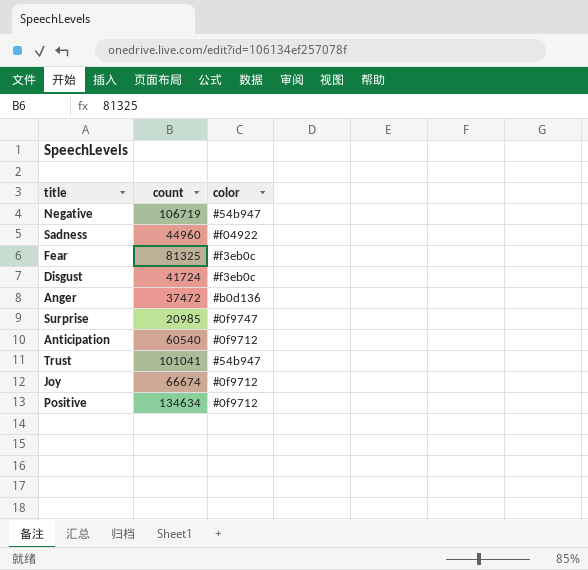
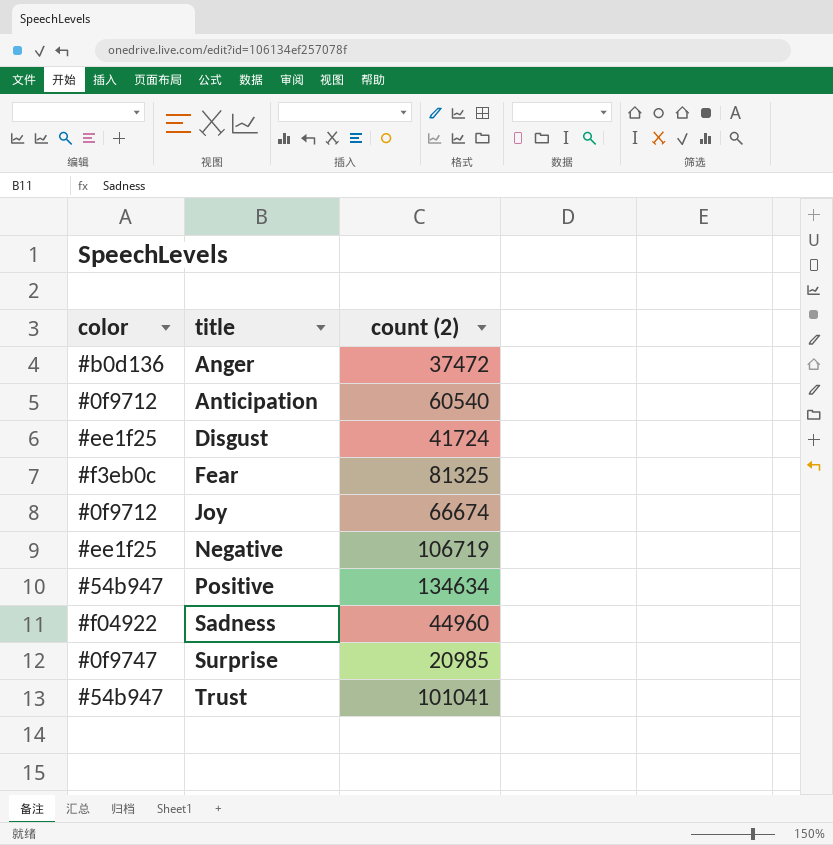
row order: none -> title ascending
column color | position: 3 -> 1
column name: count -> count (2)
Disgust | color: #f3eb0c -> #ee1f25
Negative | color: #54b947 -> #ee1f25
Positive | color: #0f9712 -> #54b947

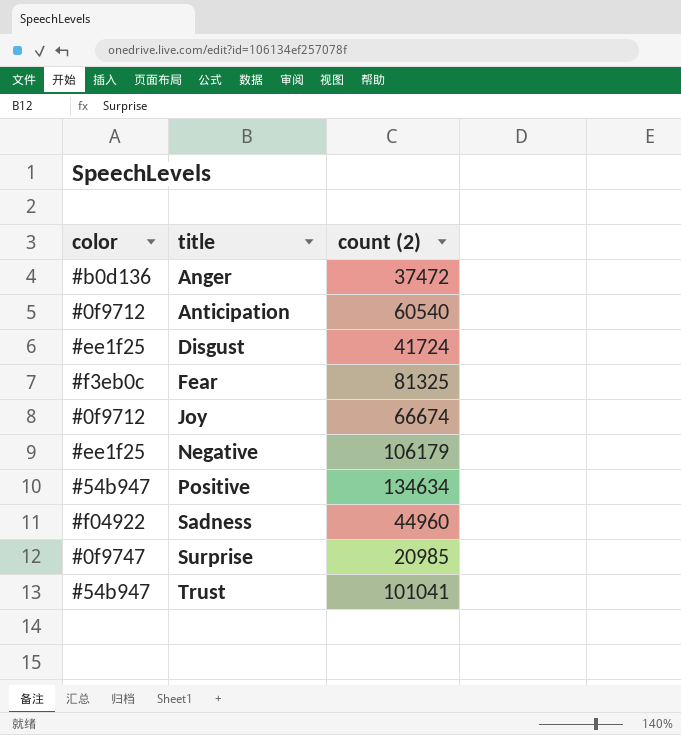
Negative | count (2): 106719 -> 106179

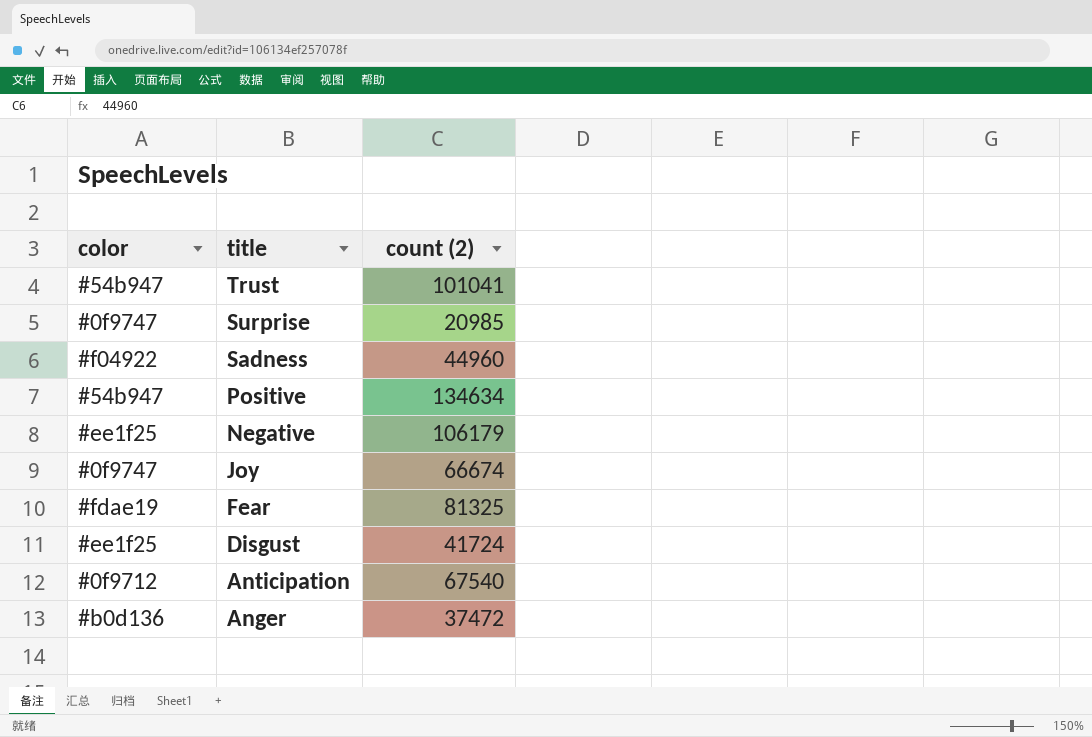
row order: title ascending -> title descending
Joy | color: #0f9712 -> #0f9747
Fear | color: #f3eb0c -> #fdae19
Anticipation | count (2): 60540 -> 67540

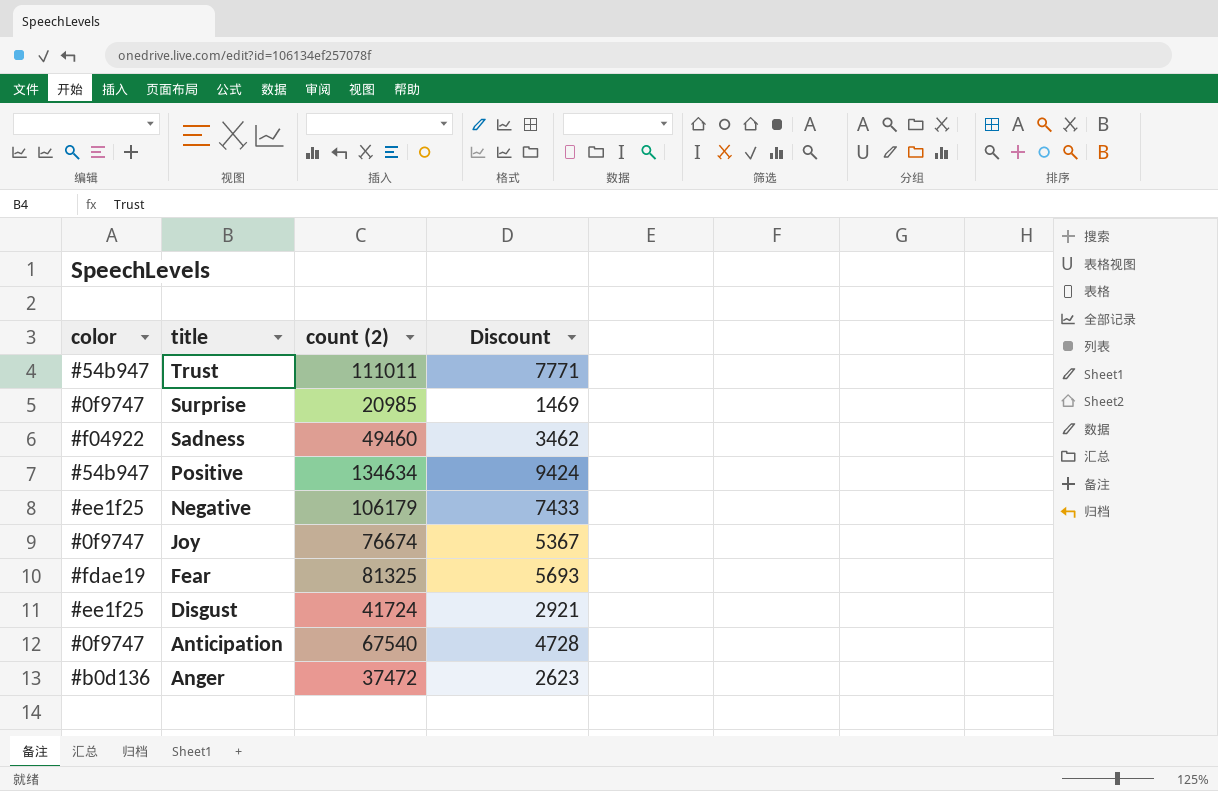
column Discount | formula: none -> [count (2)] * 0.07
Trust | count (2): 101041 -> 111011
Sadness | count (2): 44960 -> 49460
Joy | count (2): 66674 -> 76674
Anticipation | color: #0f9712 -> #0f9747

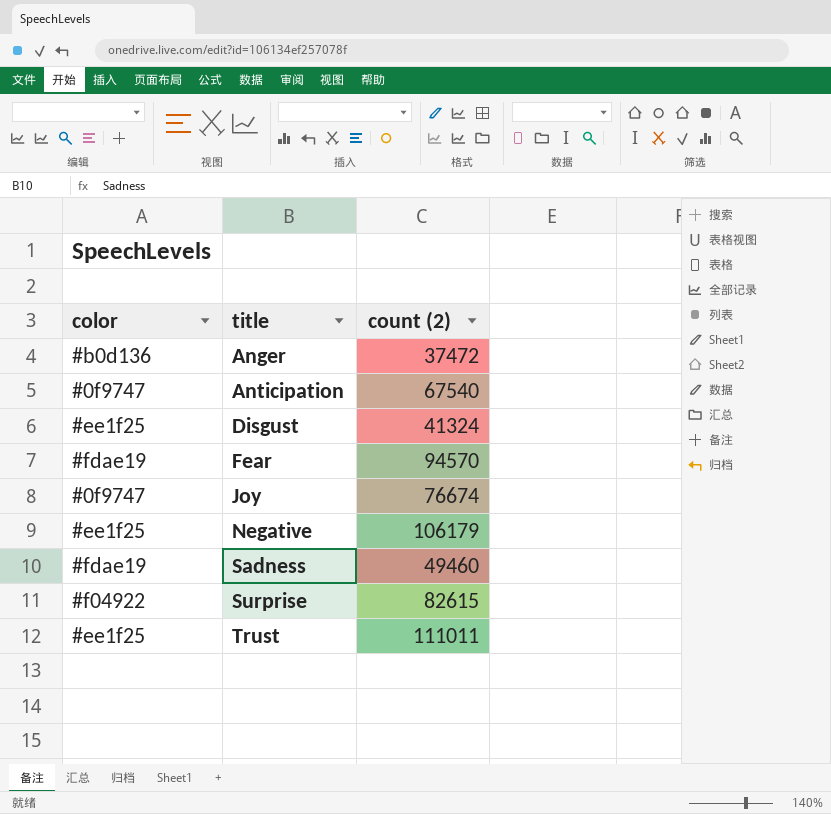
row order: title descending -> title ascending
column Discount | formula: [count (2)] * 0.07 -> none
row Positive: #54b947 | 134634 | 9424 -> none
Disgust | count (2): 41724 -> 41324
Fear | count (2): 81325 -> 94570
Sadness | color: #f04922 -> #fdae19
Surprise | color: #0f9747 -> #f04922
Surprise | count (2): 20985 -> 82615
Trust | color: #54b947 -> #ee1f25

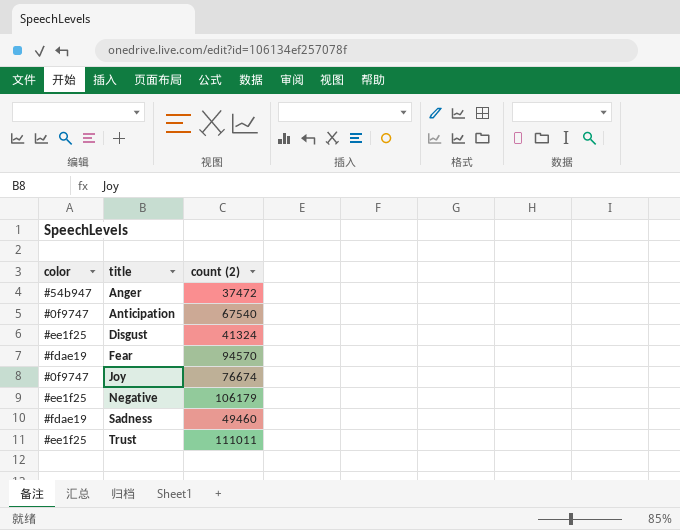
row Surprise: #f04922 | 82615 -> none
Anger | color: #b0d136 -> #54b947

